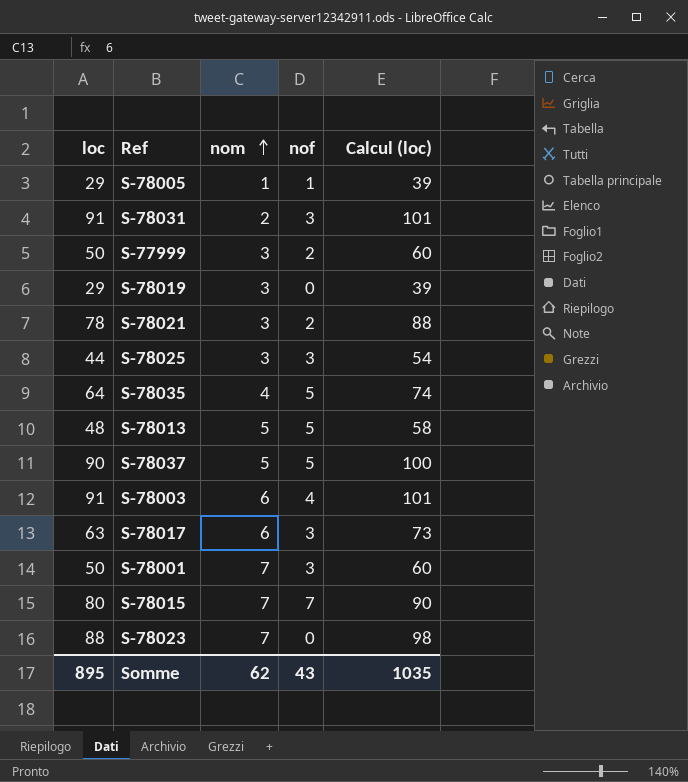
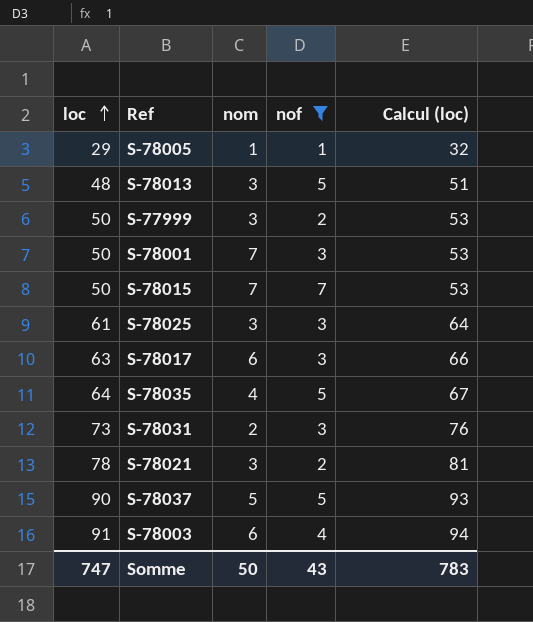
filter: none -> nof != 0
row order: nom ascending -> loc ascending
column Calcul (loc) | formula: [loc] + 10 -> [loc] + 3
S-78013 | nom: 5 -> 3
S-78015 | loc: 80 -> 50
S-78025 | loc: 44 -> 61
S-78031 | loc: 91 -> 73
Somme | loc: 895 -> 747
Somme | nom: 62 -> 50
Somme | Calcul (loc): 1035 -> 783

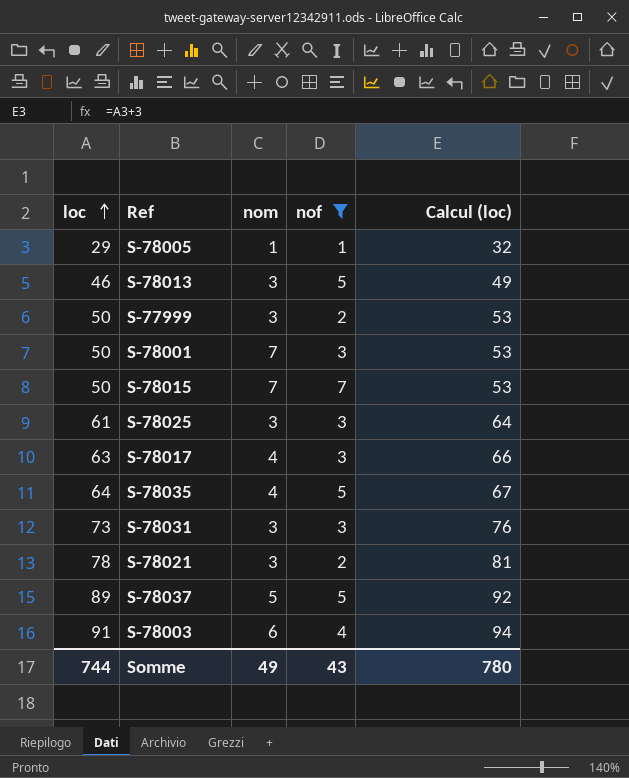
S-78013 | loc: 48 -> 46
S-78013 | Calcul (loc): 51 -> 49
S-78017 | nom: 6 -> 4
S-78031 | nom: 2 -> 3
S-78037 | loc: 90 -> 89
S-78037 | Calcul (loc): 93 -> 92
Somme | loc: 747 -> 744
Somme | nom: 50 -> 49
Somme | Calcul (loc): 783 -> 780

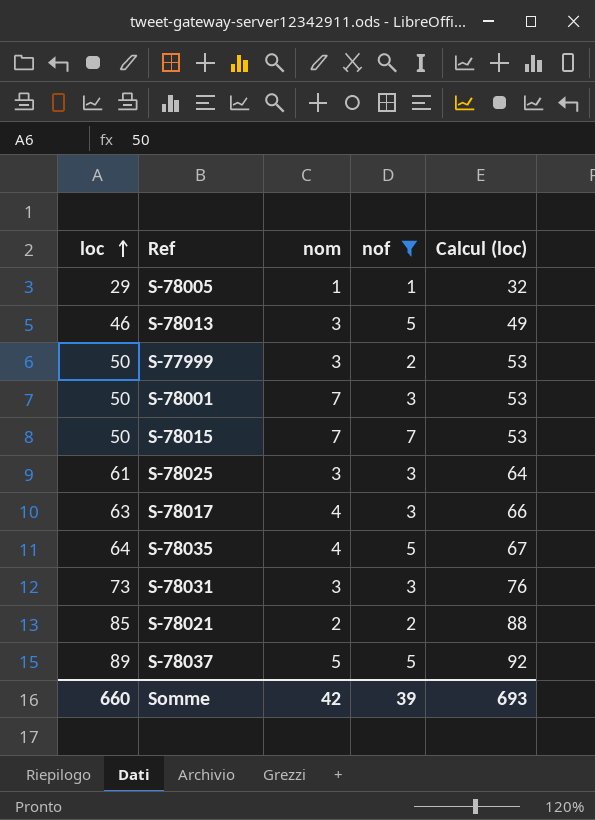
row S-78003: 91 | 6 | 4 | 94 -> none
S-78021 | loc: 78 -> 85
S-78021 | nom: 3 -> 2
S-78021 | Calcul (loc): 81 -> 88
Somme | loc: 744 -> 660
Somme | nom: 49 -> 42
Somme | nof: 43 -> 39
Somme | Calcul (loc): 780 -> 693

